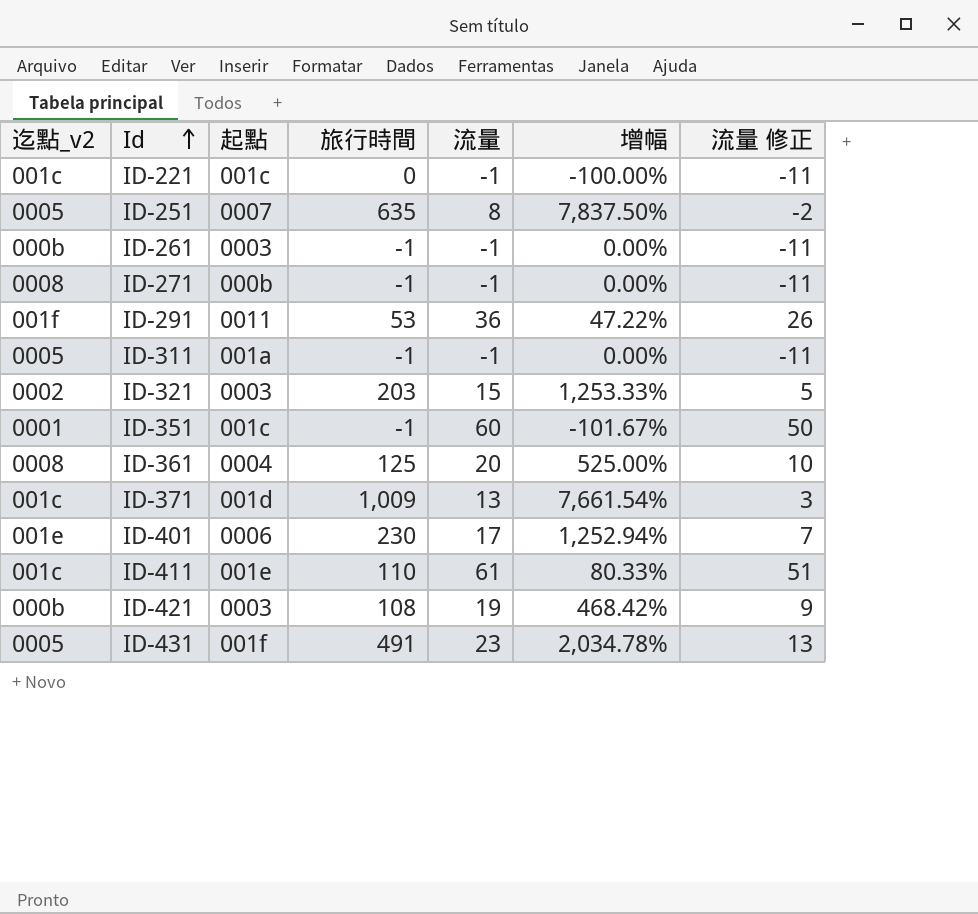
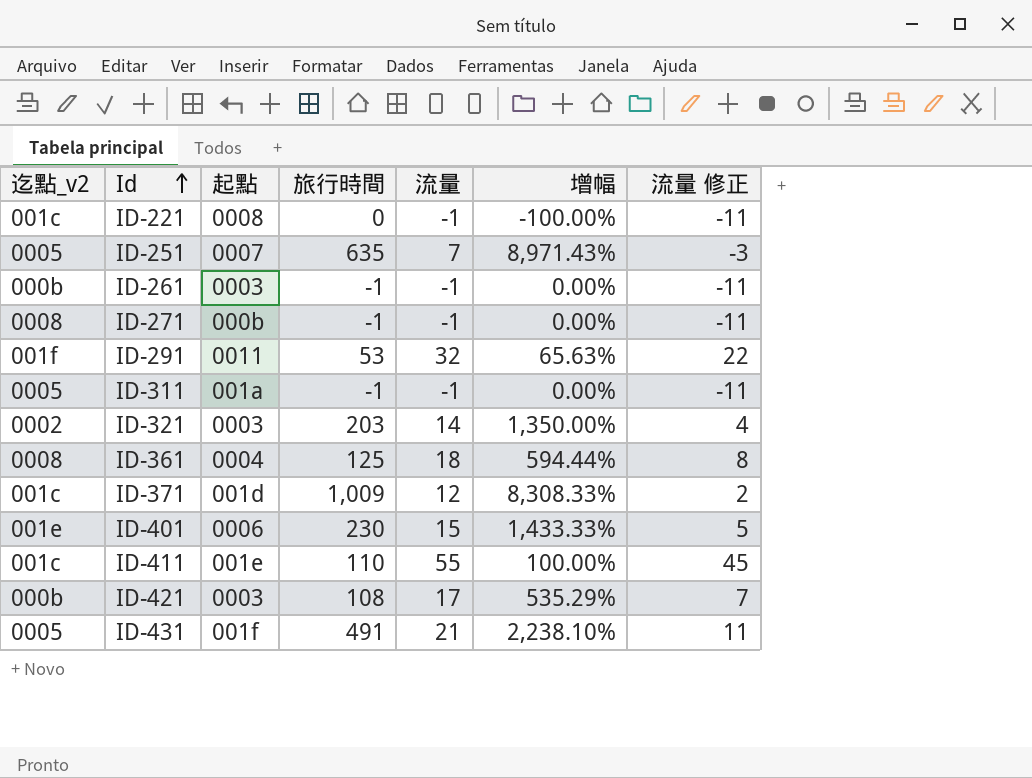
row ID-351: 0001 | 001c | -1 | 60 | -101.67% | 50 -> none
ID-221 | 起點: 001c -> 0008
ID-251 | 流量: 8 -> 7
ID-251 | 增幅: 7,837.50% -> 8,971.43%
ID-251 | 流量 修正: -2 -> -3
ID-291 | 流量: 36 -> 32
ID-291 | 增幅: 47.22% -> 65.63%
ID-291 | 流量 修正: 26 -> 22
ID-321 | 流量: 15 -> 14
ID-321 | 增幅: 1,253.33% -> 1,350.00%
ID-321 | 流量 修正: 5 -> 4
ID-361 | 流量: 20 -> 18
ID-361 | 增幅: 525.00% -> 594.44%
ID-361 | 流量 修正: 10 -> 8
ID-371 | 流量: 13 -> 12
ID-371 | 增幅: 7,661.54% -> 8,308.33%
ID-371 | 流量 修正: 3 -> 2
ID-401 | 流量: 17 -> 15
ID-401 | 增幅: 1,252.94% -> 1,433.33%
ID-401 | 流量 修正: 7 -> 5
ID-411 | 流量: 61 -> 55
ID-411 | 增幅: 80.33% -> 100.00%
ID-411 | 流量 修正: 51 -> 45
ID-421 | 流量: 19 -> 17
ID-421 | 增幅: 468.42% -> 535.29%
ID-421 | 流量 修正: 9 -> 7
ID-431 | 流量: 23 -> 21
ID-431 | 增幅: 2,034.78% -> 2,238.10%
ID-431 | 流量 修正: 13 -> 11

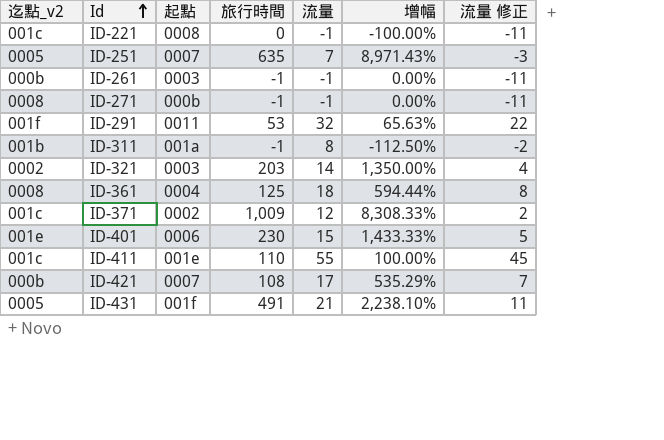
ID-311 | 迄點_v2: 0005 -> 001b
ID-311 | 流量: -1 -> 8
ID-311 | 增幅: 0.00% -> -112.50%
ID-311 | 流量 修正: -11 -> -2
ID-371 | 起點: 001d -> 0002
ID-421 | 起點: 0003 -> 0007

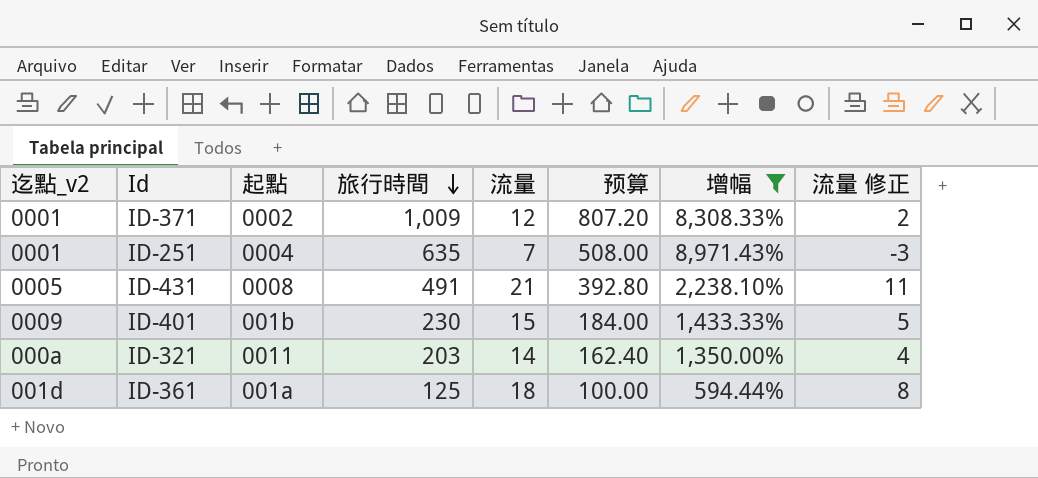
filter: none -> 增幅 >= 594.44%
row order: Id ascending -> 旅行時間 descending
column 预算 | formula: none -> [旅行時間] * 0.8
ID-371 | 迄點_v2: 001c -> 0001
ID-251 | 迄點_v2: 0005 -> 0001
ID-251 | 起點: 0007 -> 0004
ID-431 | 起點: 001f -> 0008
ID-401 | 迄點_v2: 001e -> 0009
ID-401 | 起點: 0006 -> 001b
ID-321 | 迄點_v2: 0002 -> 000a
ID-321 | 起點: 0003 -> 0011
ID-361 | 迄點_v2: 0008 -> 001d
ID-361 | 起點: 0004 -> 001a

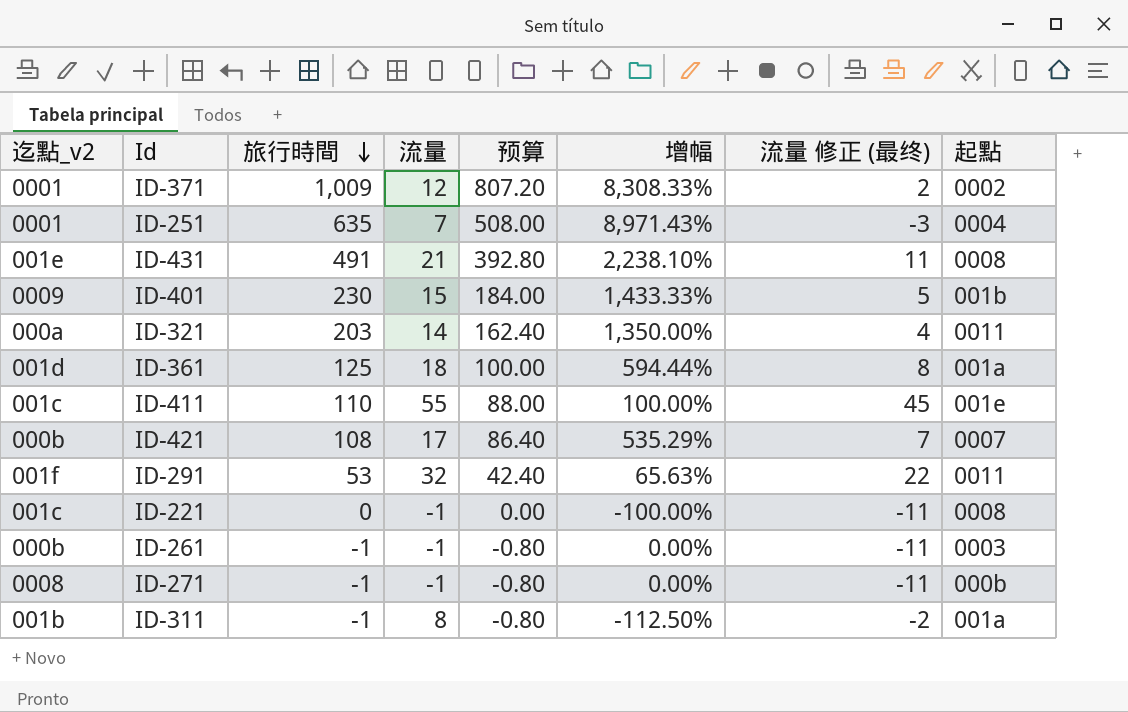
filter: 增幅 >= 594.44% -> none
column name: 流量 修正 -> 流量 修正 (最终)
column 起點 | position: 3 -> 8
ID-431 | 迄點_v2: 0005 -> 001e

